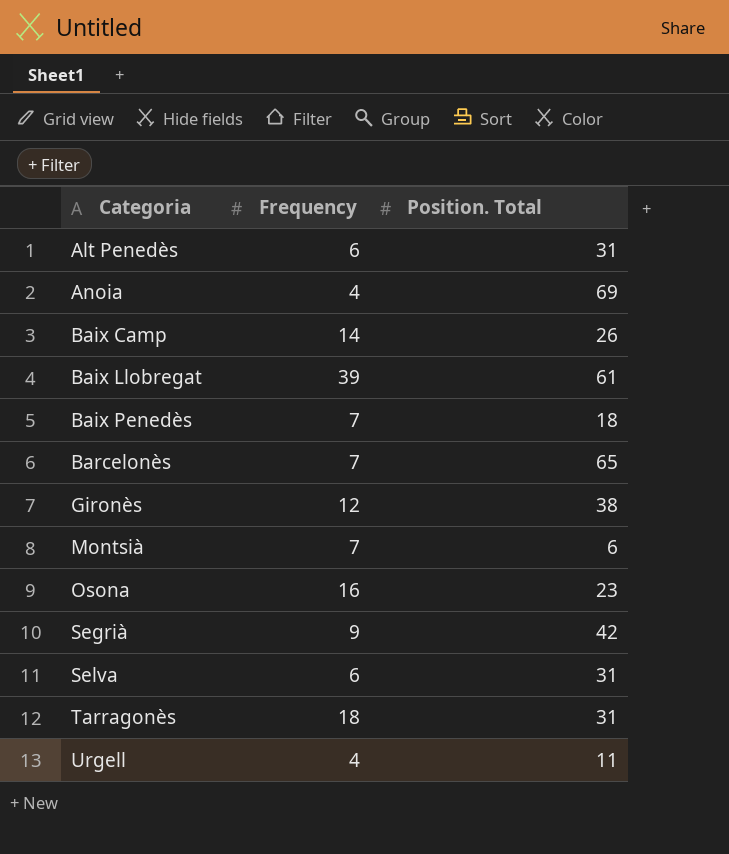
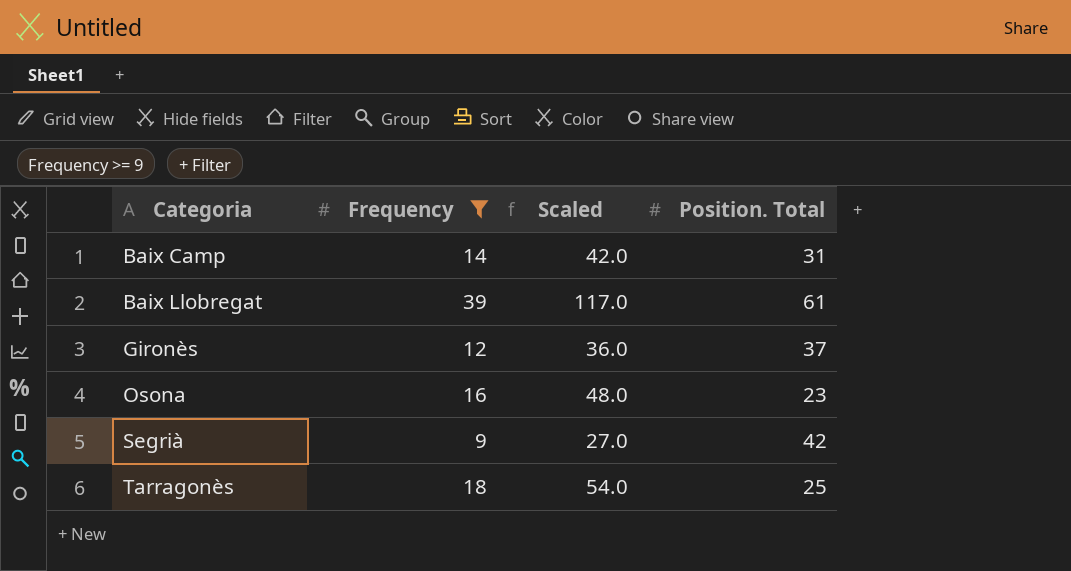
filter: none -> Frequency >= 9
column Scaled | formula: none -> [Frequency] * 3
Baix Camp | Position. Total: 26 -> 31
Gironès | Position. Total: 38 -> 37
Tarragonès | Position. Total: 31 -> 25

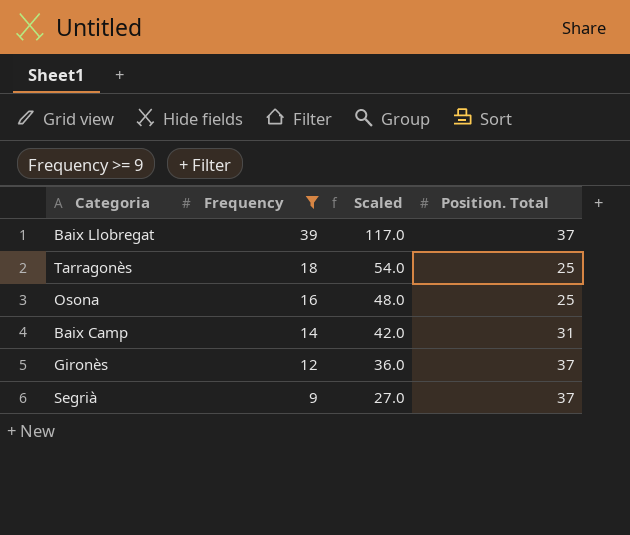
row order: Categoria ascending -> Frequency descending
Baix Llobregat | Position. Total: 61 -> 37
Osona | Position. Total: 23 -> 25
Segrià | Position. Total: 42 -> 37

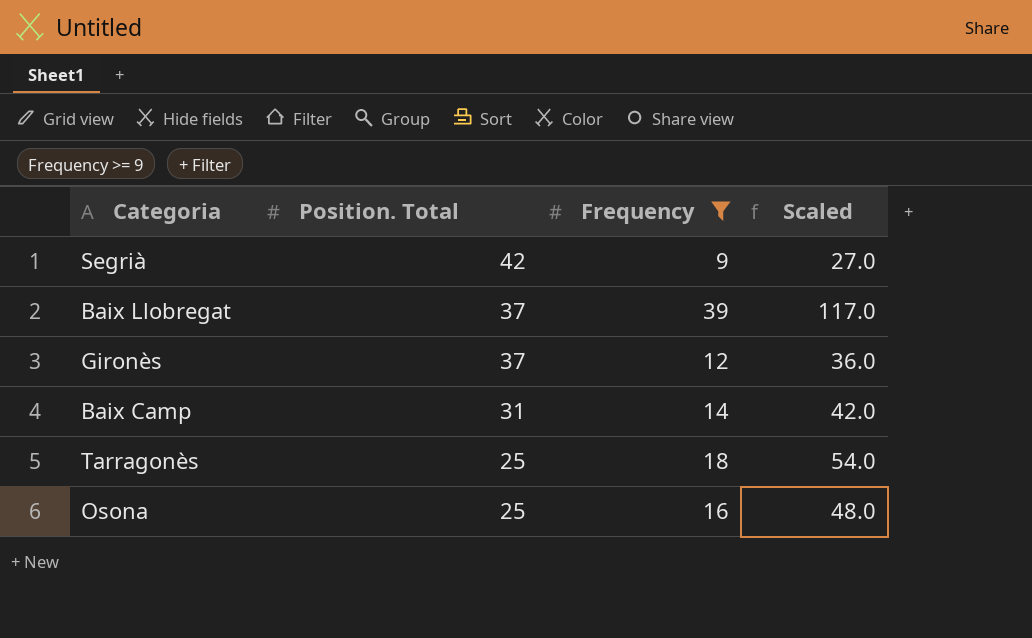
row order: Frequency descending -> Position. Total descending
column Position. Total | position: 4 -> 2
Segrià | Position. Total: 37 -> 42

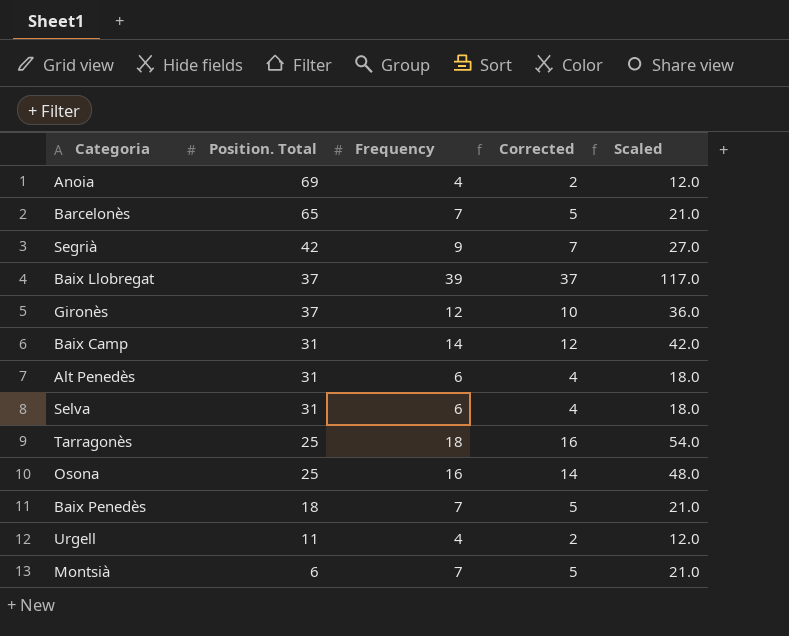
filter: Frequency >= 9 -> none
column Corrected | formula: none -> [Frequency] - 2

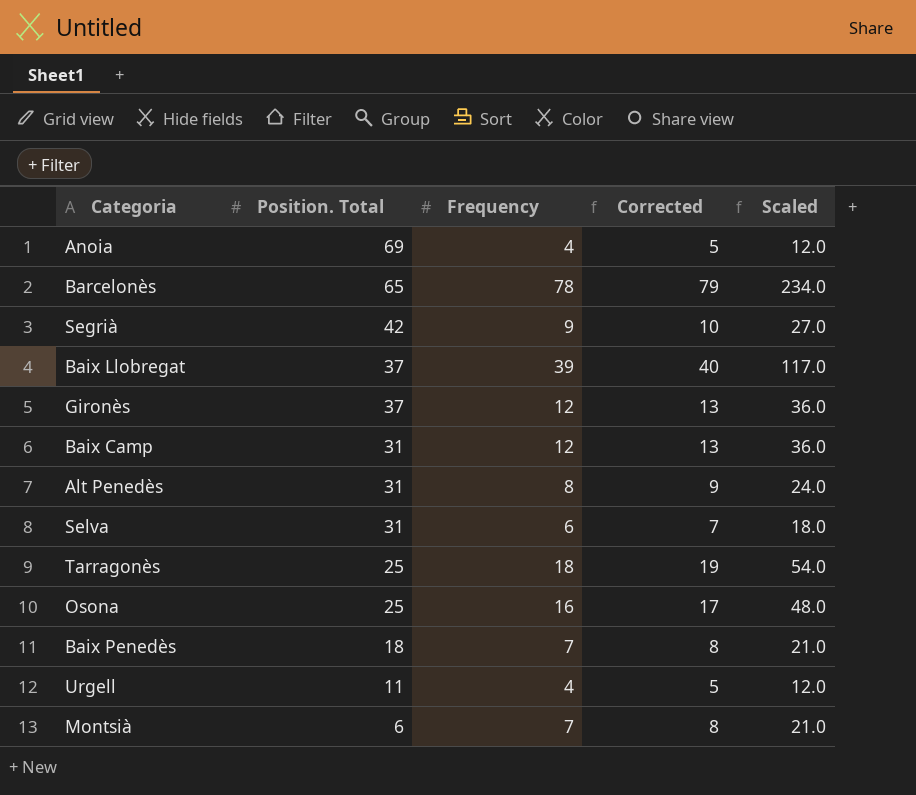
column Corrected | formula: [Frequency] - 2 -> [Frequency] + 1
Barcelonès | Frequency: 7 -> 78
Barcelonès | Scaled: 21.0 -> 234.0
Baix Camp | Frequency: 14 -> 12
Baix Camp | Scaled: 42.0 -> 36.0
Alt Penedès | Frequency: 6 -> 8
Alt Penedès | Scaled: 18.0 -> 24.0

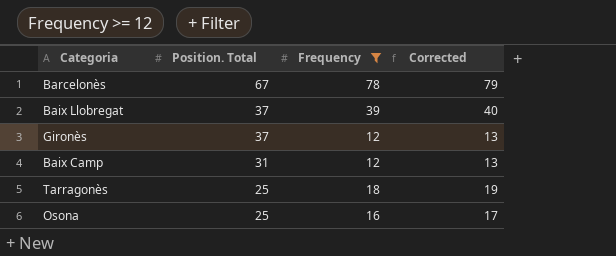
filter: none -> Frequency >= 12
column Scaled | formula: [Frequency] * 3 -> none
Barcelonès | Position. Total: 65 -> 67

